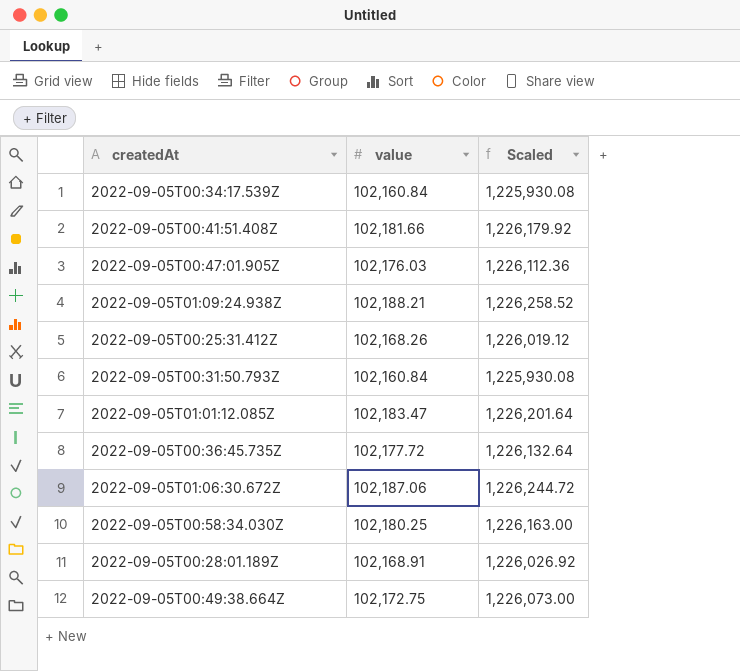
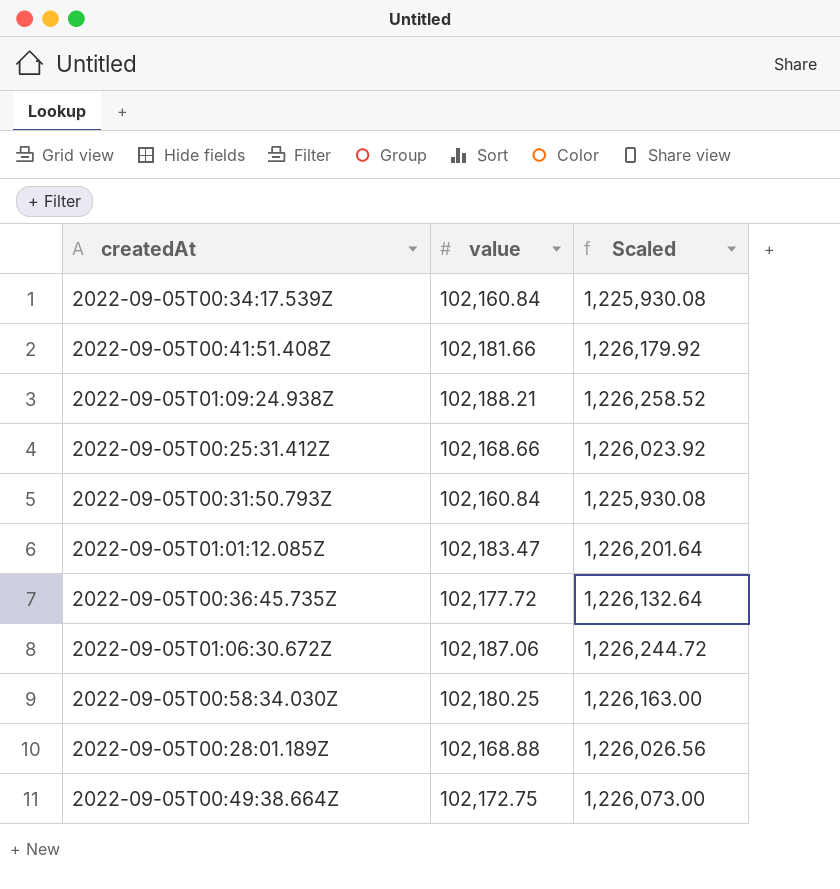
row 2022-09-05T00:47:01.905Z: 102,176.03 | 1,226,112.36 -> none
2022-09-05T00:25:31.412Z | value: 102,168.26 -> 102,168.66
2022-09-05T00:25:31.412Z | Scaled: 1,226,019.12 -> 1,226,023.92
2022-09-05T00:28:01.189Z | value: 102,168.91 -> 102,168.88
2022-09-05T00:28:01.189Z | Scaled: 1,226,026.92 -> 1,226,026.56

